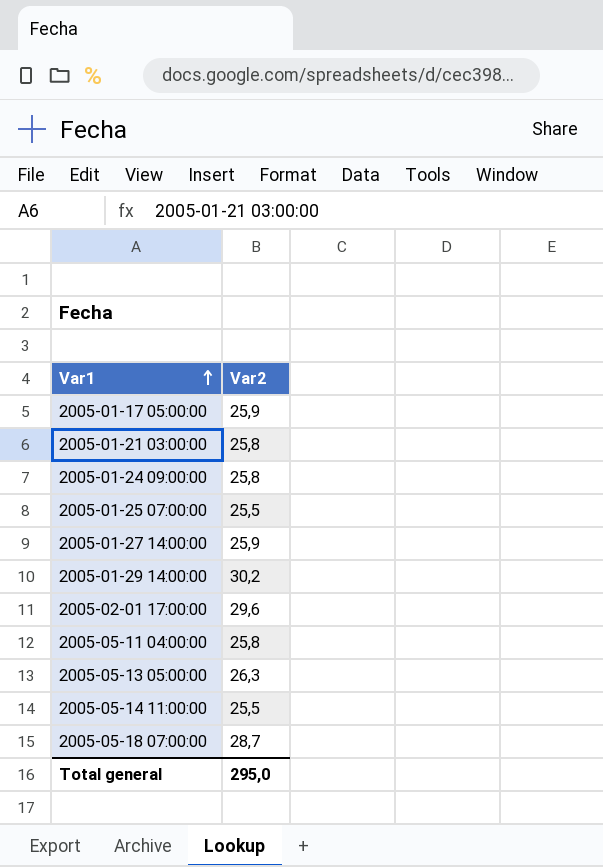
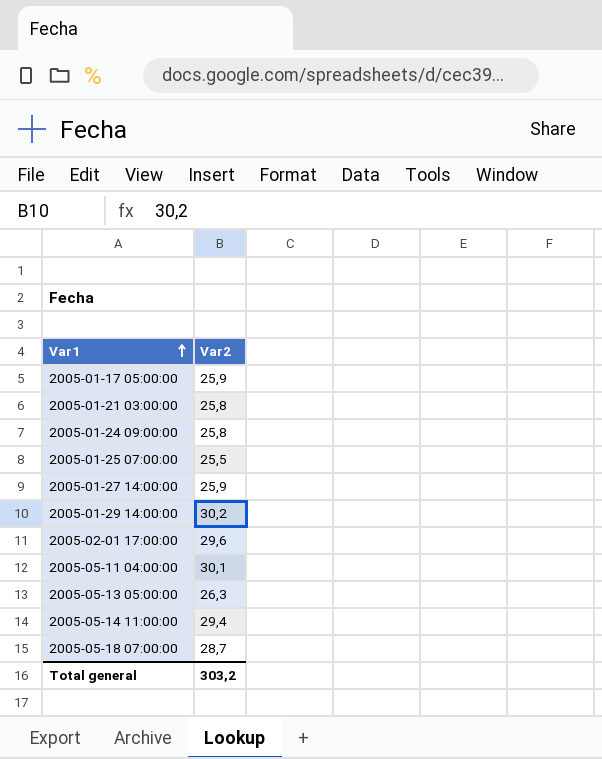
2005-05-11 04:00:00 | Var2: 25,8 -> 30,1
2005-05-14 11:00:00 | Var2: 25,5 -> 29,4
Total general | Var2: 295,0 -> 303,2

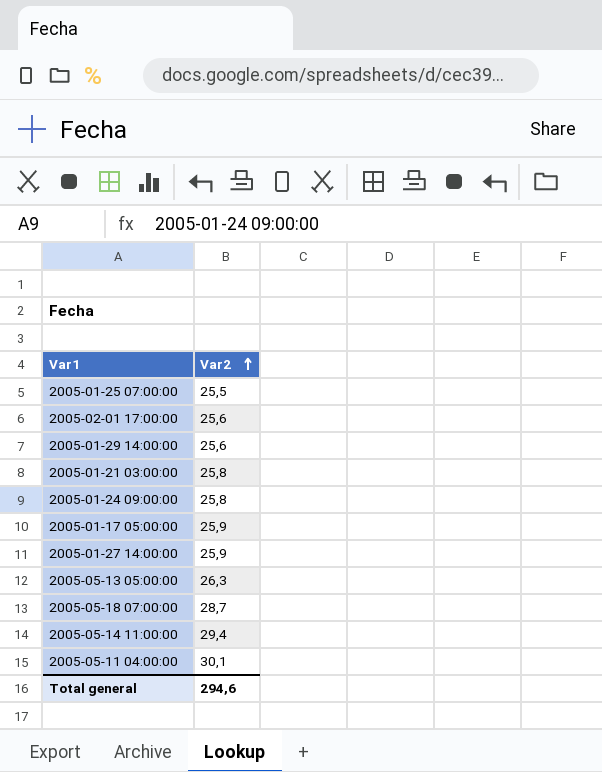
row order: Var1 ascending -> Var2 ascending
2005-02-01 17:00:00 | Var2: 29,6 -> 25,6
2005-01-29 14:00:00 | Var2: 30,2 -> 25,6
Total general | Var2: 303,2 -> 294,6

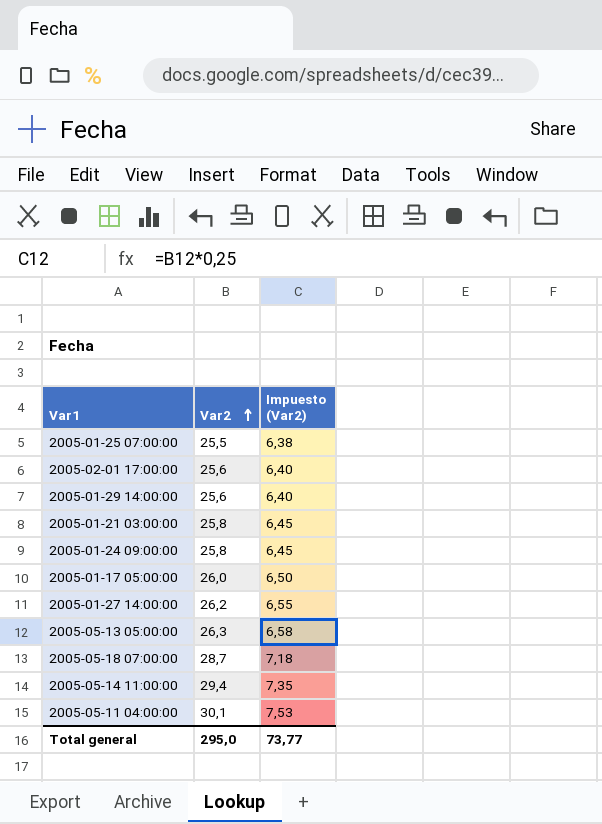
column Impuesto (Var2) | formula: none -> [Var2] * 0,25
2005-01-17 05:00:00 | Var2: 25,9 -> 26,0
2005-01-27 14:00:00 | Var2: 25,9 -> 26,2
Total general | Var2: 294,6 -> 295,0

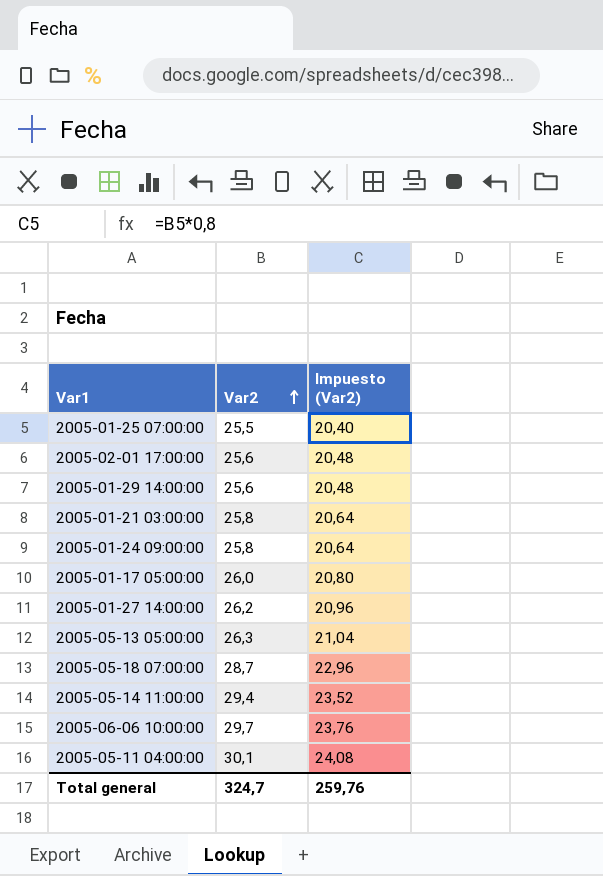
column Impuesto (Var2) | formula: [Var2] * 0,25 -> [Var2] * 0,8
row 2005-06-06 10:00:00: none -> 29,7 | 23,76
Total general | Var2: 295,0 -> 324,7
Total general | Impuesto (Var2): 73,77 -> 259,76

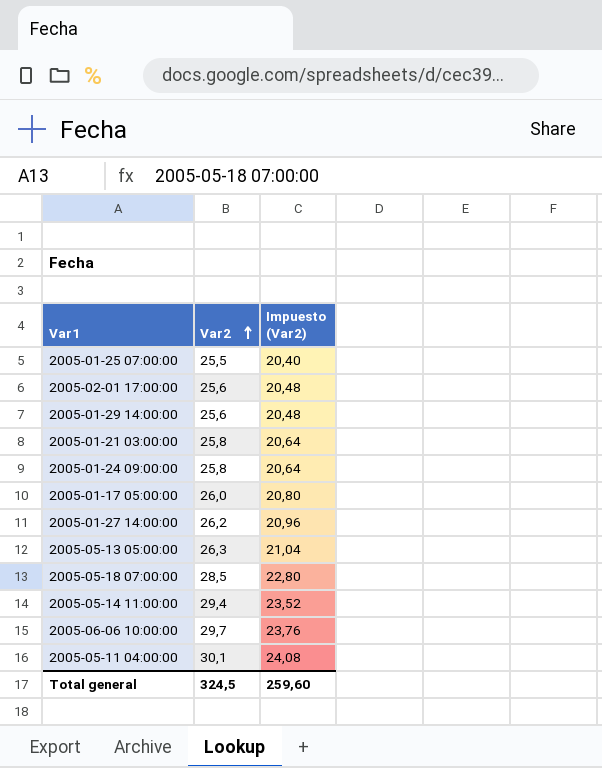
2005-05-18 07:00:00 | Var2: 28,7 -> 28,5
2005-05-18 07:00:00 | Impuesto (Var2): 22,96 -> 22,80
Total general | Var2: 324,7 -> 324,5
Total general | Impuesto (Var2): 259,76 -> 259,60

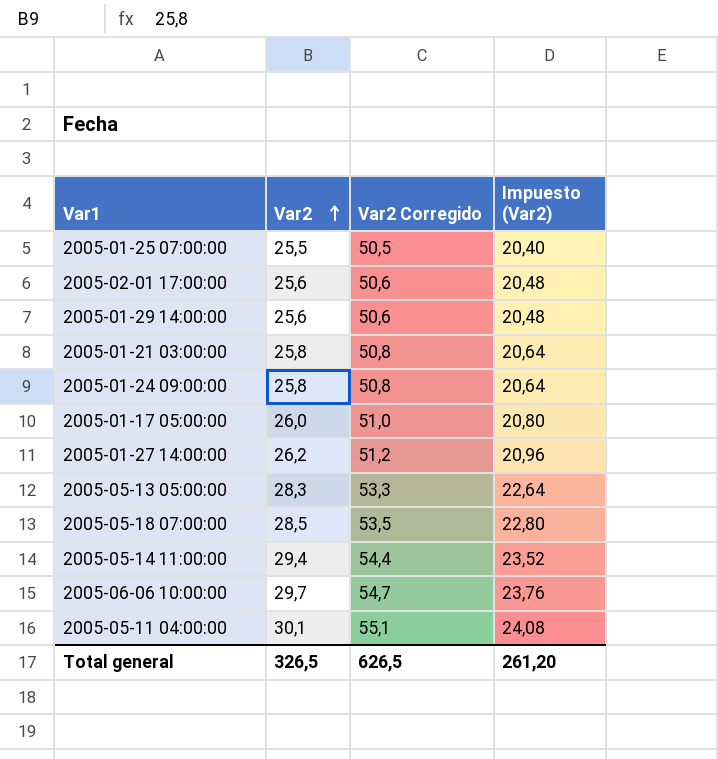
column Var2 Corregido | formula: none -> [Var2] + 25
2005-05-13 05:00:00 | Var2: 26,3 -> 28,3
2005-05-13 05:00:00 | Impuesto (Var2): 21,04 -> 22,64
Total general | Var2: 324,5 -> 326,5
Total general | Impuesto (Var2): 259,60 -> 261,20

